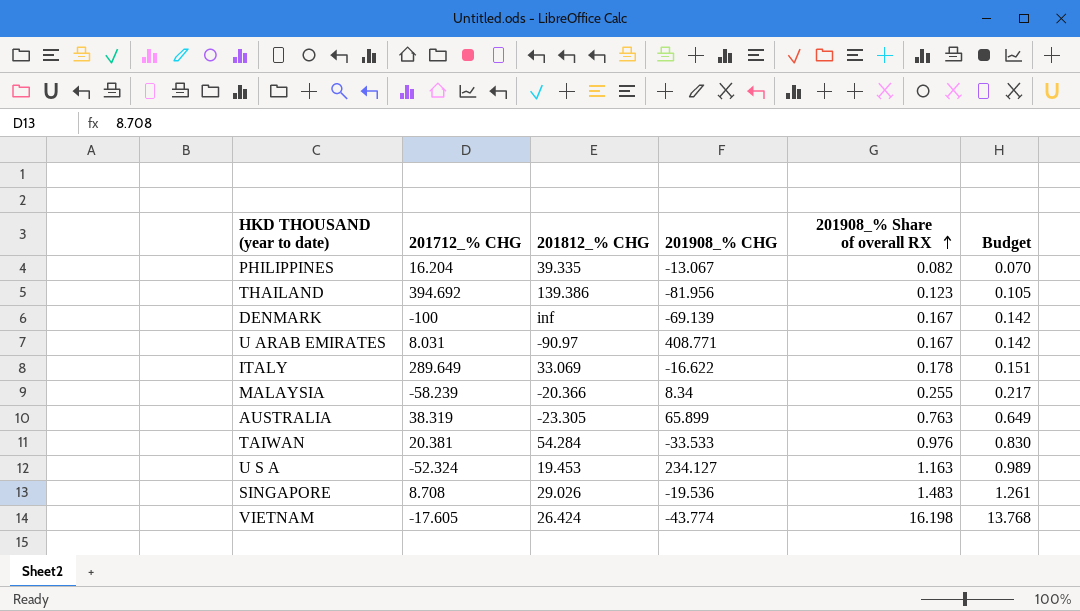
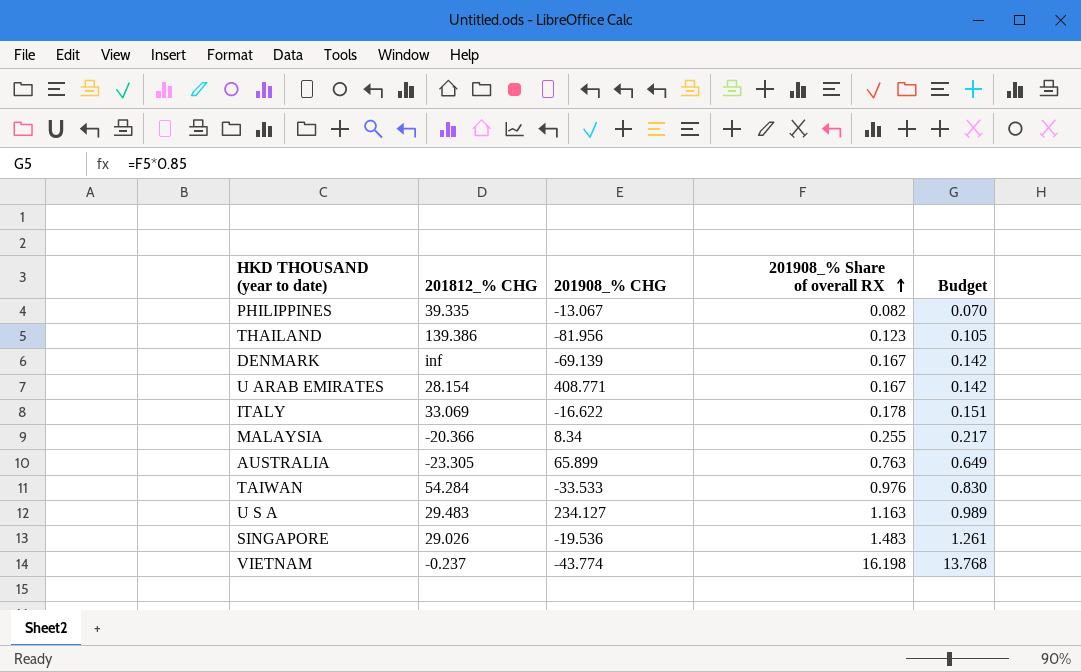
column 201712_% CHG | position: 2 -> none
U ARAB EMIRATES | 201812_% CHG: -90.97 -> 28.154
U S A | 201812_% CHG: 19.453 -> 29.483
VIETNAM | 201812_% CHG: 26.424 -> -0.237

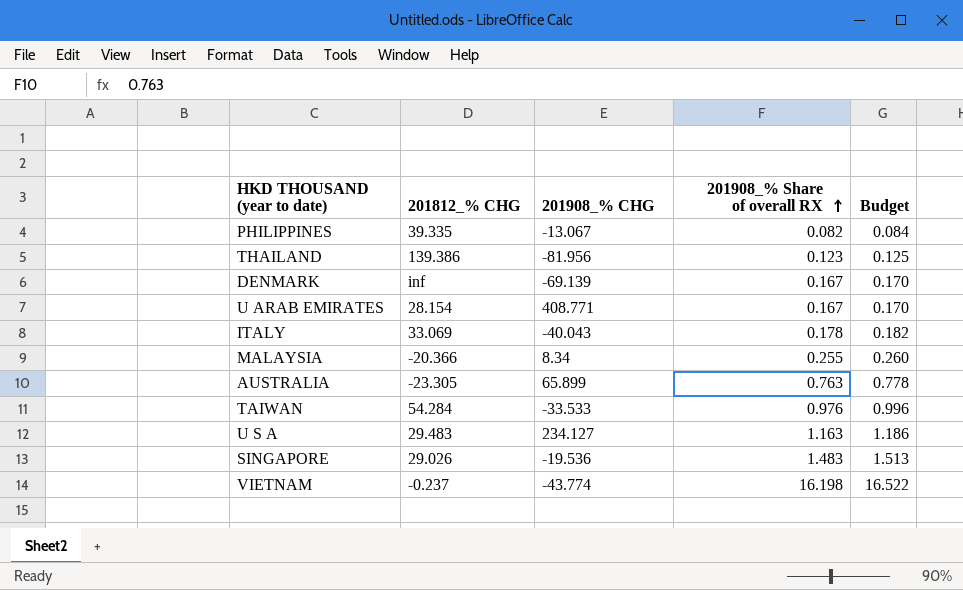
column Budget | formula: [201908_% Share of overall RX] * 0.85 -> [201908_% Share of overall RX] * 1.02
ITALY | 201908_% CHG: -16.622 -> -40.043

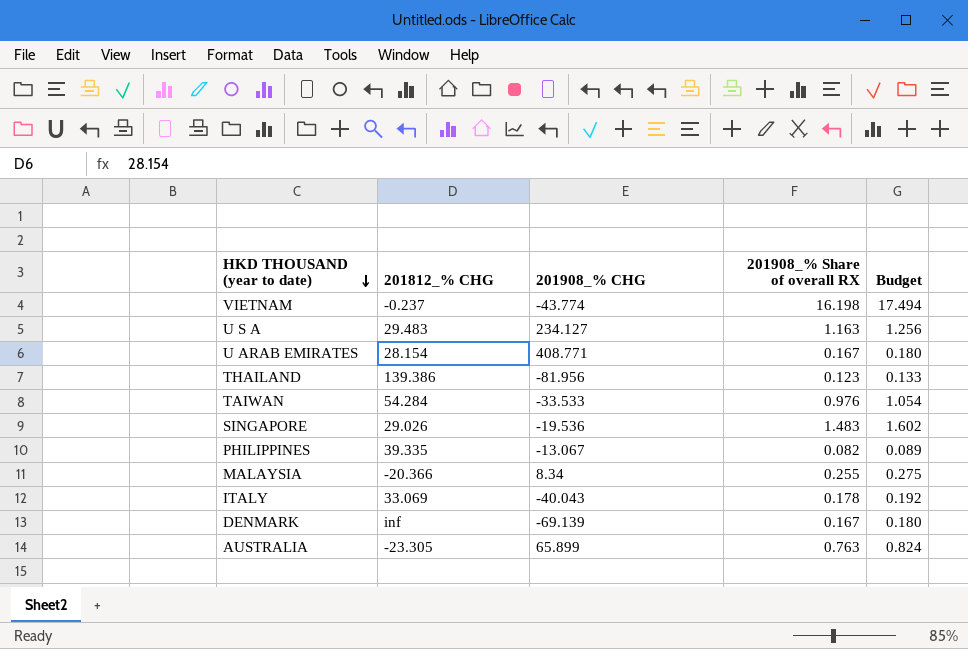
row order: 201908_% Share of overall RX ascending -> HKD THOUSAND (year to date) descending
column Budget | formula: [201908_% Share of overall RX] * 1.02 -> [201908_% Share of overall RX] * 1.08

